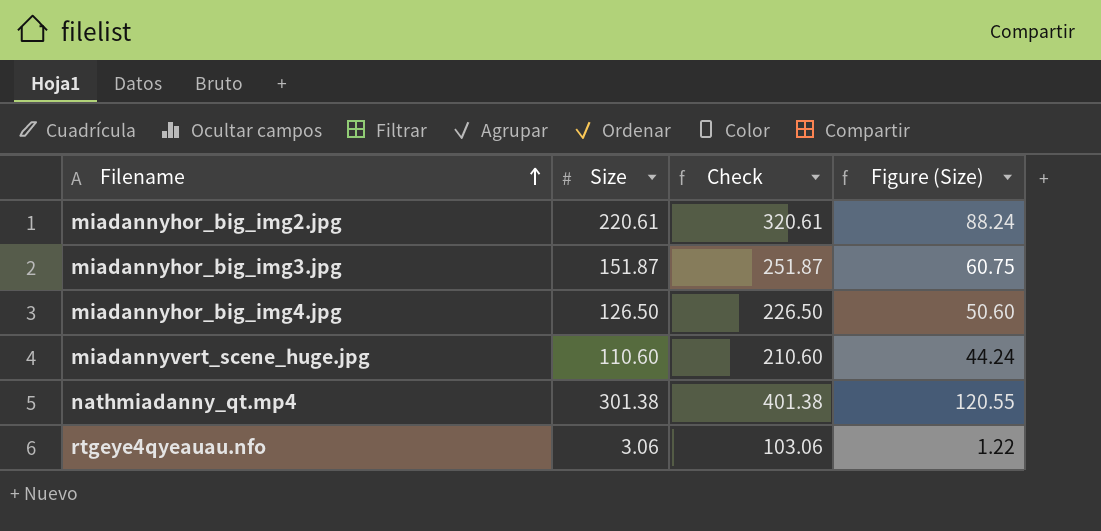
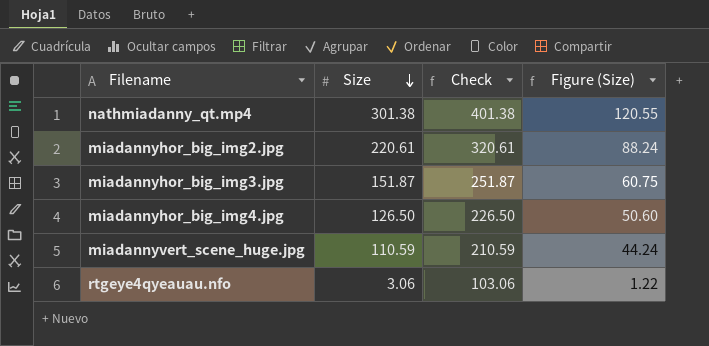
row order: Filename ascending -> Size descending
miadannyvert_scene_huge.jpg | Size: 110.60 -> 110.59
miadannyvert_scene_huge.jpg | Check: 210.60 -> 210.59

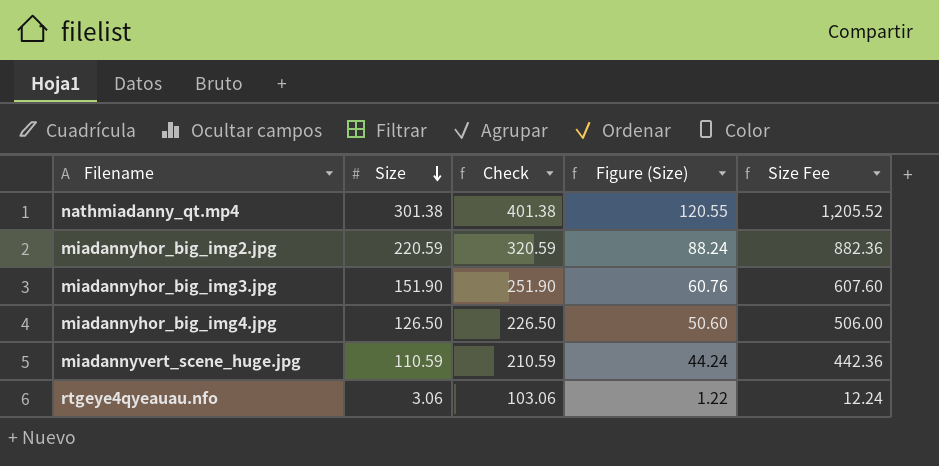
column Size Fee | formula: none -> [Size] * 4
miadannyhor_big_img2.jpg | Size: 220.61 -> 220.59
miadannyhor_big_img2.jpg | Check: 320.61 -> 320.59
miadannyhor_big_img3.jpg | Size: 151.87 -> 151.90
miadannyhor_big_img3.jpg | Check: 251.87 -> 251.90
miadannyhor_big_img3.jpg | Figure (Size): 60.75 -> 60.76

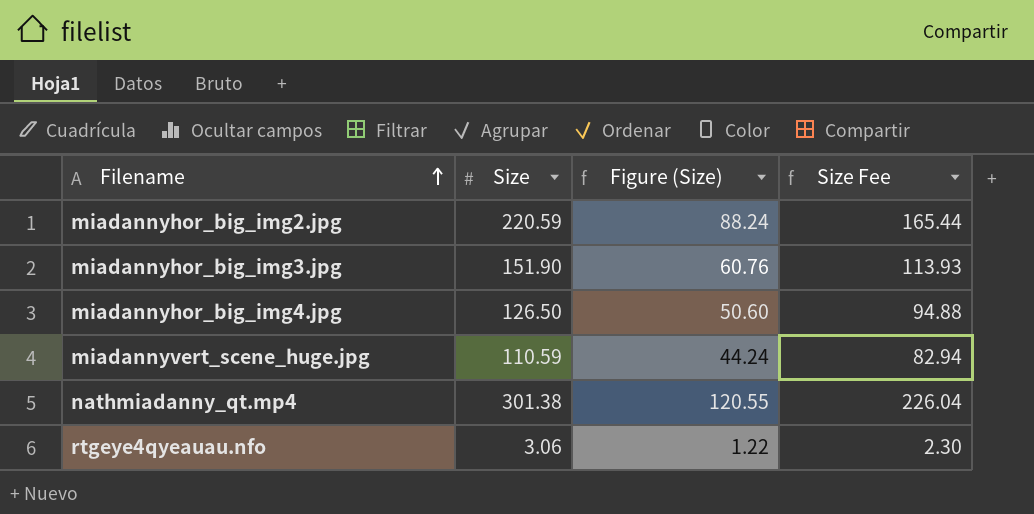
row order: Size descending -> Filename ascending
column Check | formula: [Size] + 100 -> none
column Size Fee | formula: [Size] * 4 -> [Size] * 0.75

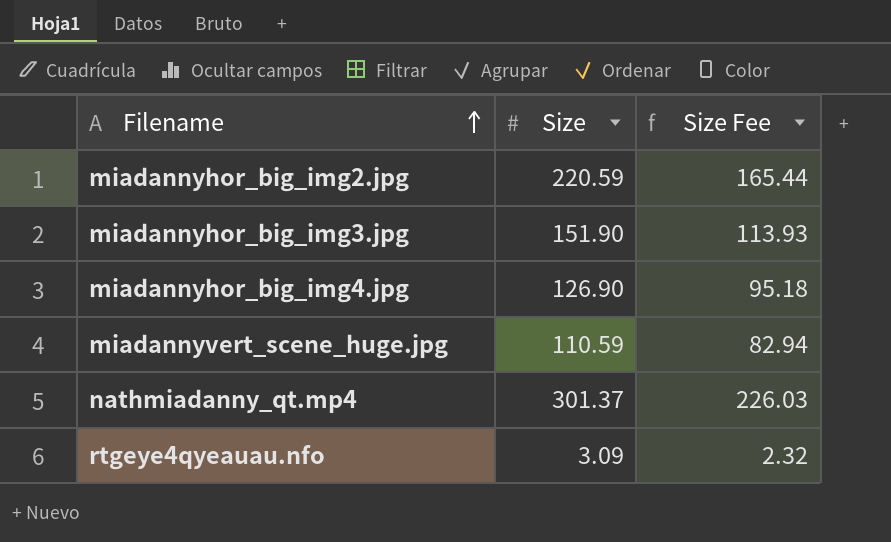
column Figure (Size) | formula: [Size] * 0.4 -> none
miadannyhor_big_img4.jpg | Size: 126.50 -> 126.90
miadannyhor_big_img4.jpg | Size Fee: 94.88 -> 95.18
nathmiadanny_qt.mp4 | Size: 301.38 -> 301.37
nathmiadanny_qt.mp4 | Size Fee: 226.04 -> 226.03
rtgeye4qyeauau.nfo | Size: 3.06 -> 3.09
rtgeye4qyeauau.nfo | Size Fee: 2.30 -> 2.32

